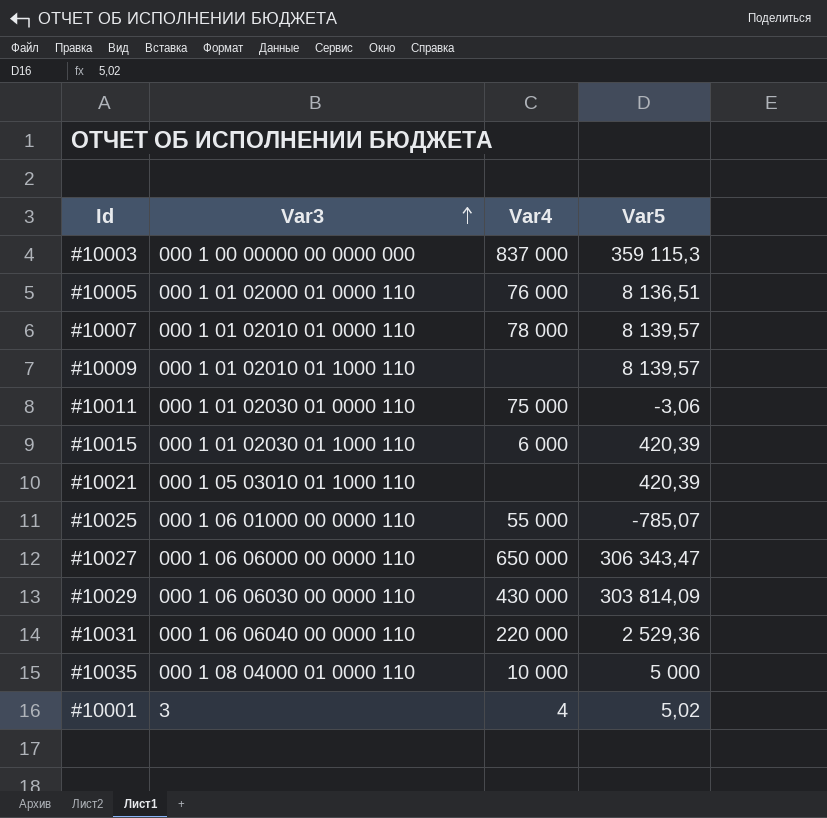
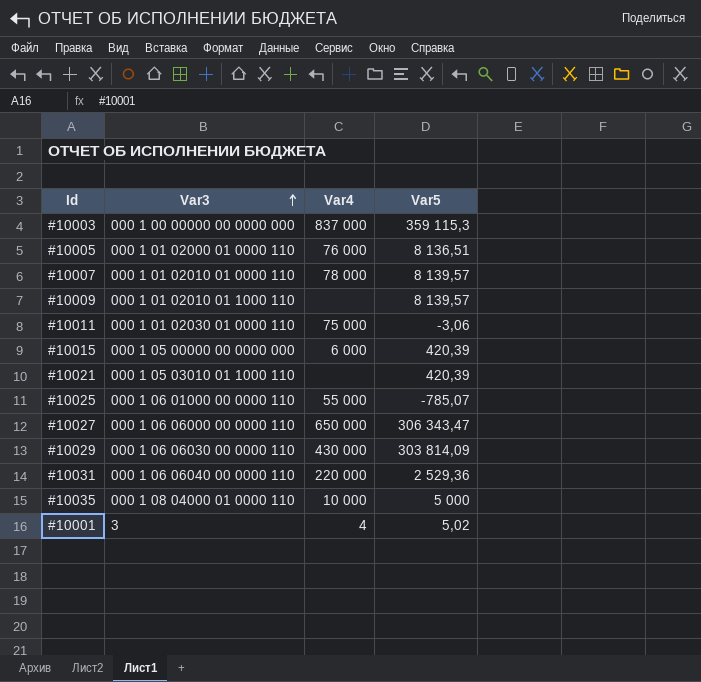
#10015 | Var3: 000 1 01 02030 01 1000 110 -> 000 1 05 00000 00 0000 000

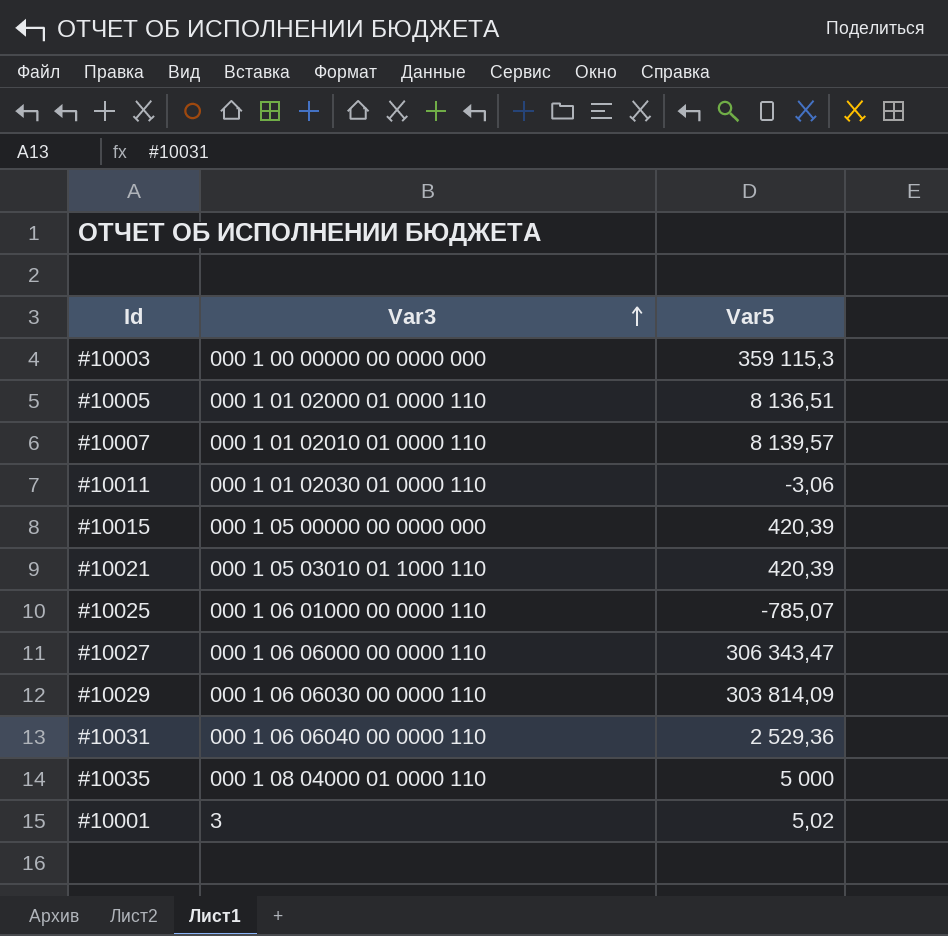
column Var4 | position: 3 -> none
row #10009: 000 1 01 02010 01 1000 110 | none | 8 139,57 -> none

